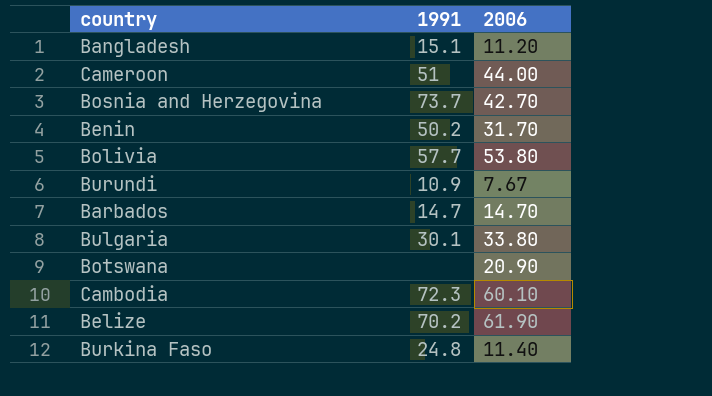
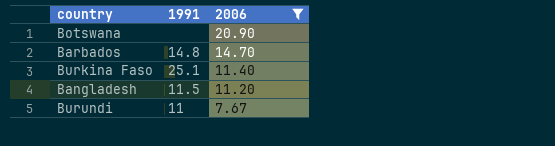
filter: none -> 2006 <= 20.90
row order: none -> 2006 descending
Barbados | 1991: 14.7 -> 14.8
Burkina Faso | 1991: 24.8 -> 25.1
Bangladesh | 1991: 15.1 -> 11.5
Burundi | 1991: 10.9 -> 11

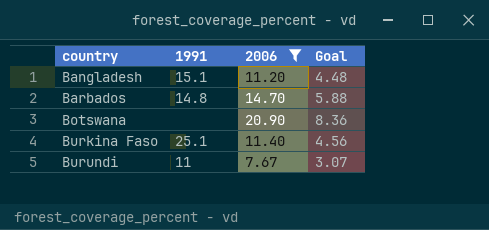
row order: 2006 descending -> country ascending
column Goal | formula: none -> [2006] * 0.4
Bangladesh | 1991: 11.5 -> 15.1

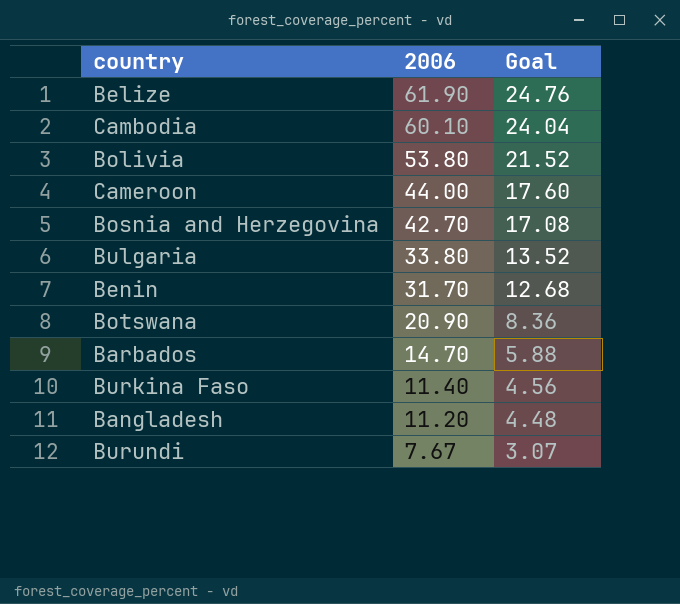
filter: 2006 <= 20.90 -> none
row order: country ascending -> 2006 descending
column 1991 | position: 2 -> none

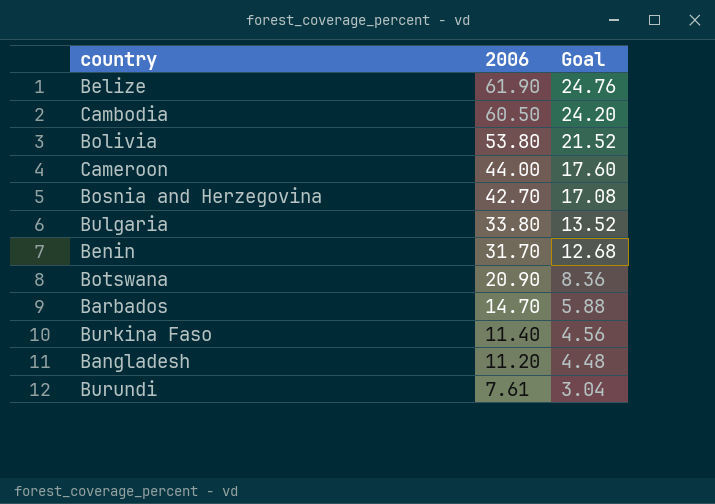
Cambodia | 2006: 60.10 -> 60.50
Cambodia | Goal: 24.04 -> 24.20
Burundi | 2006: 7.67 -> 7.61
Burundi | Goal: 3.07 -> 3.04

